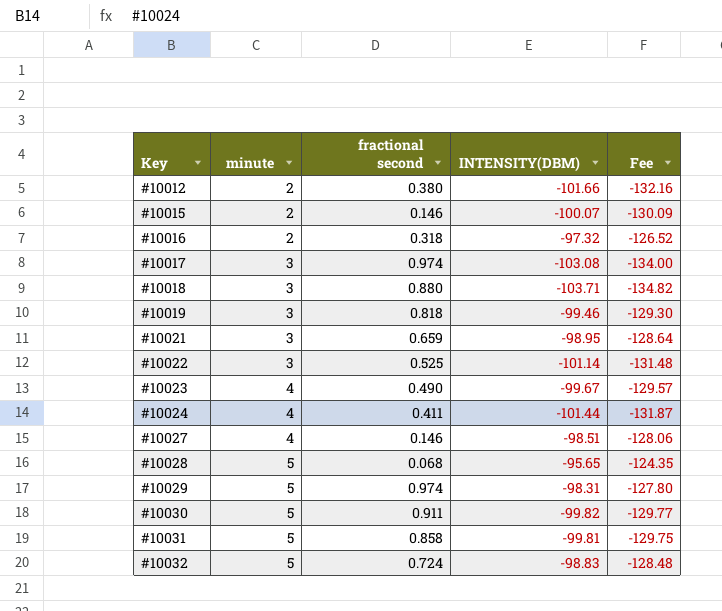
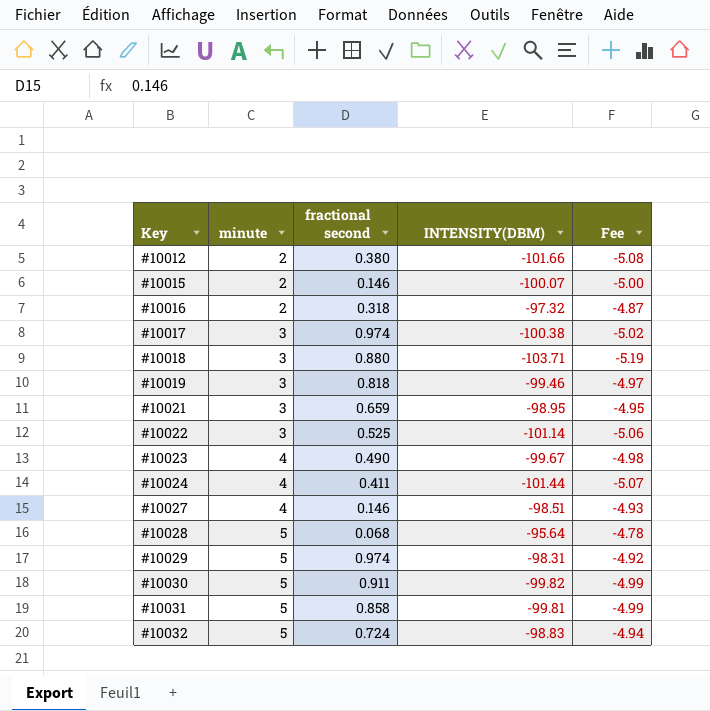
column Fee | formula: [INTENSITY(DBM)] * 1.3 -> [INTENSITY(DBM)] * 0.05
#10017 | INTENSITY(DBM): -103.08 -> -100.38
#10028 | INTENSITY(DBM): -95.65 -> -95.64

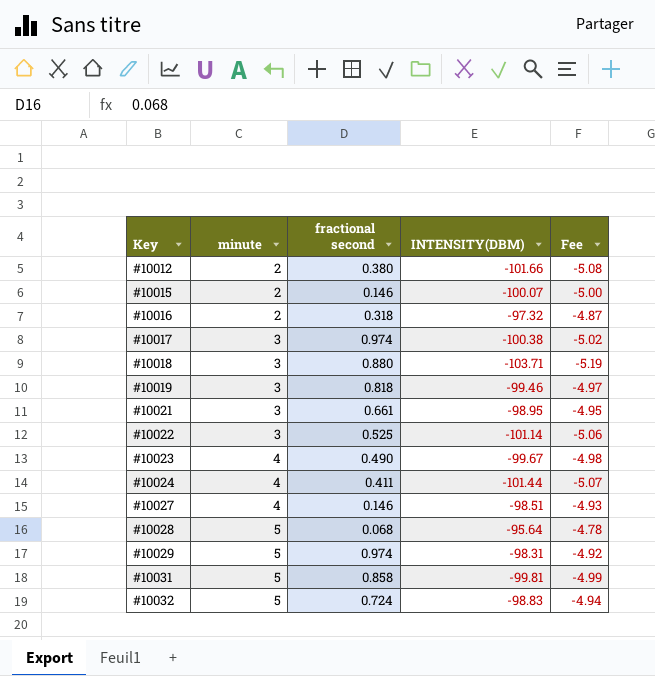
row #10030: 5 | 0.911 | -99.82 | -4.99 -> none
#10021 | fractional second: 0.659 -> 0.661

